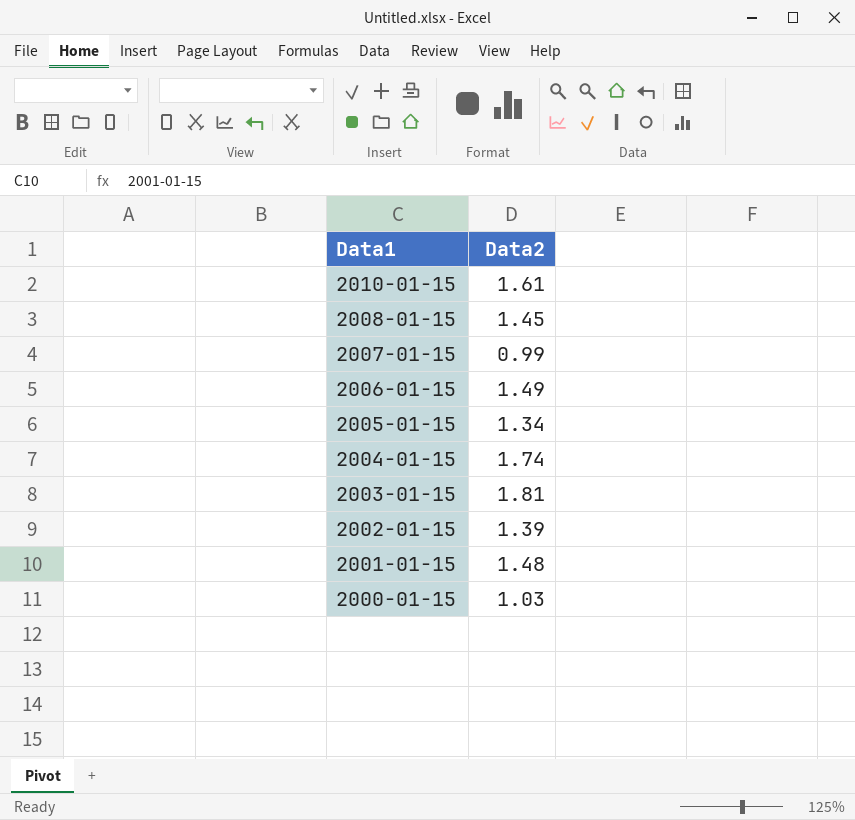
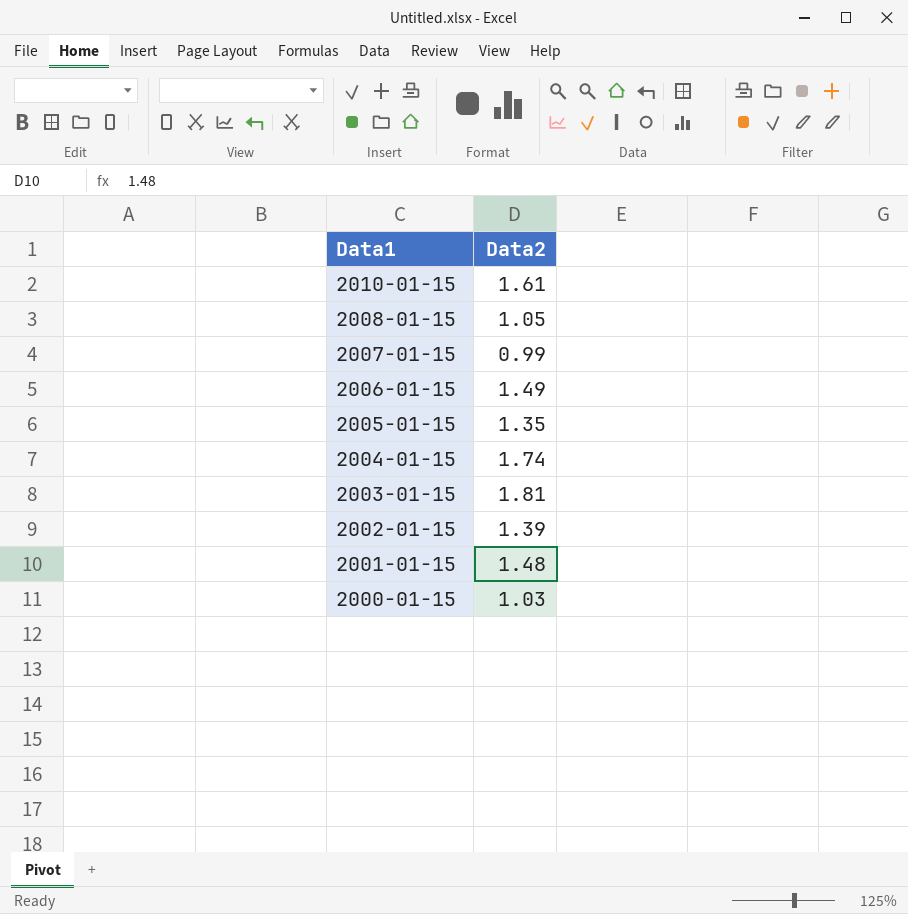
2008-01-15 | Data2: 1.45 -> 1.05
2005-01-15 | Data2: 1.34 -> 1.35

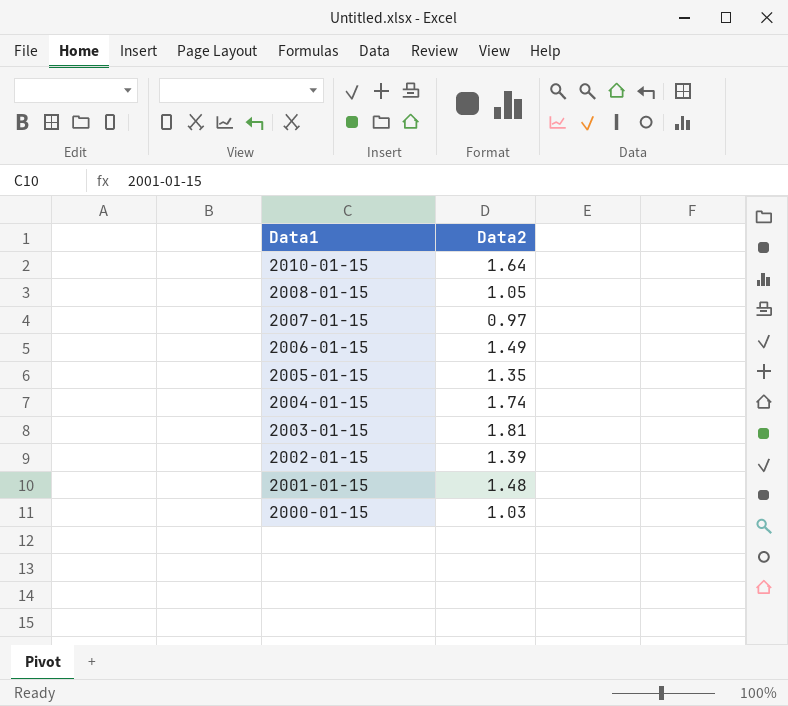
2010-01-15 | Data2: 1.61 -> 1.64
2007-01-15 | Data2: 0.99 -> 0.97

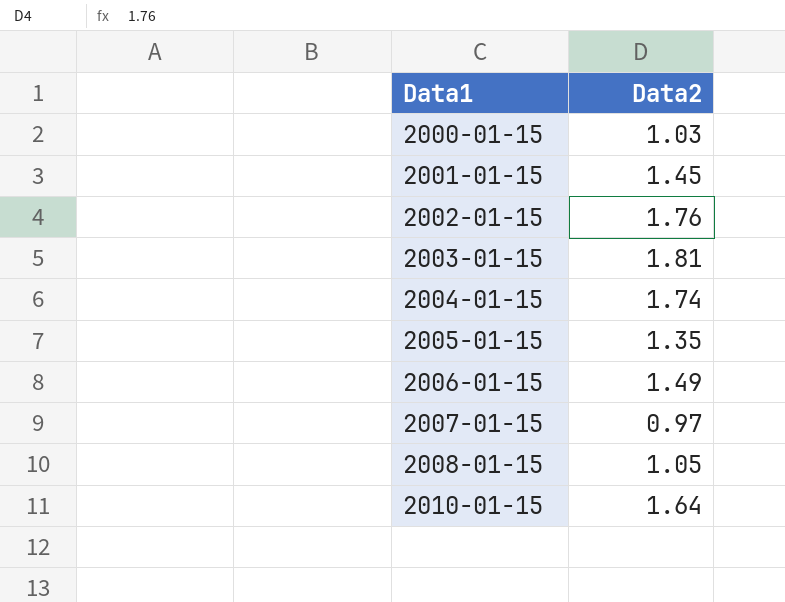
row order: Data1 descending -> Data1 ascending
2001-01-15 | Data2: 1.48 -> 1.45
2002-01-15 | Data2: 1.39 -> 1.76

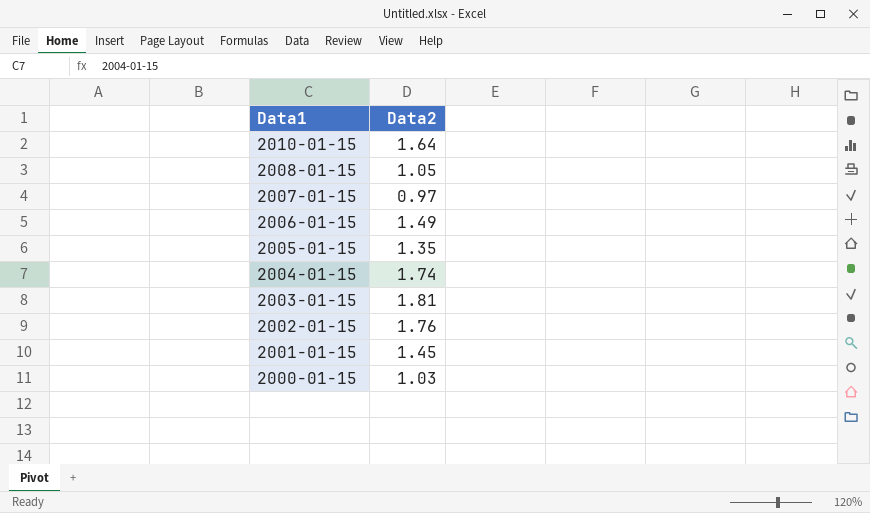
row order: Data1 ascending -> Data1 descending

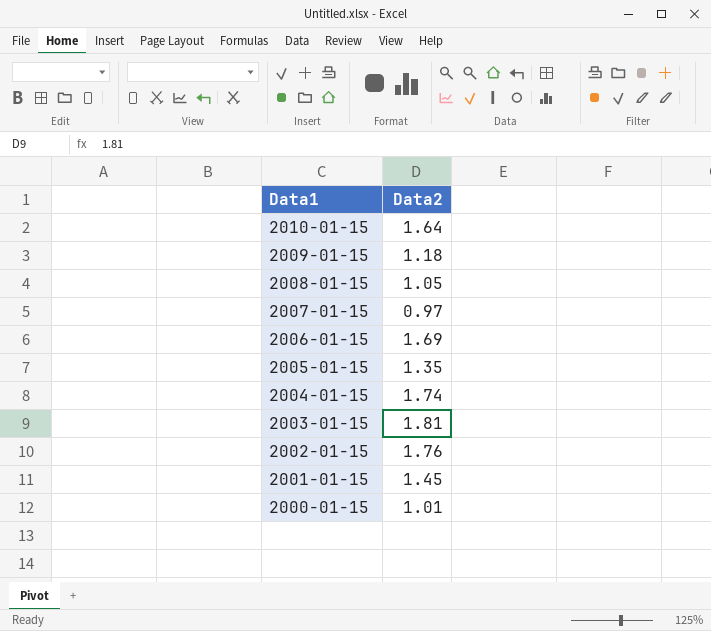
row 2009-01-15: none -> 1.18
2006-01-15 | Data2: 1.49 -> 1.69
2000-01-15 | Data2: 1.03 -> 1.01

